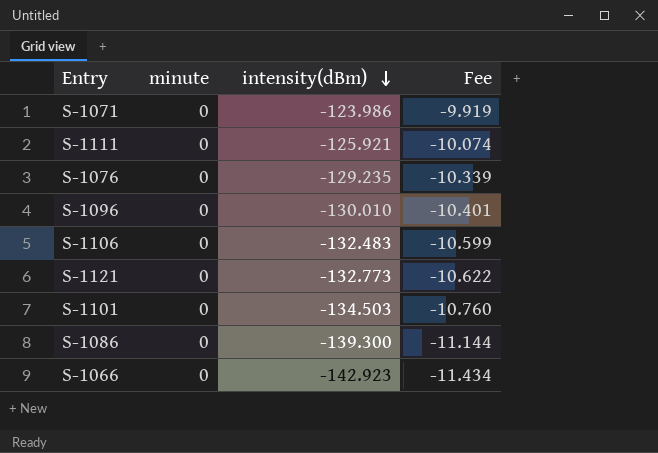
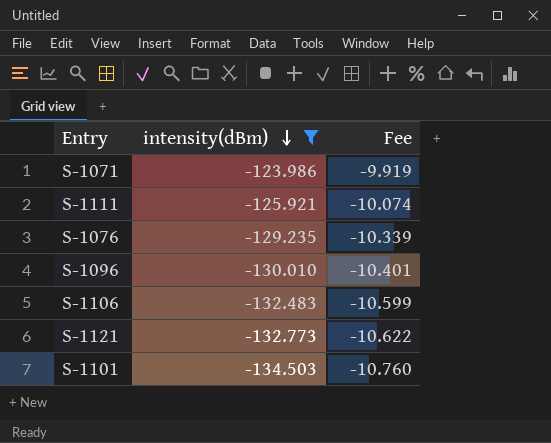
filter: none -> intensity(dBm) >= -134.503
column minute | position: 2 -> none

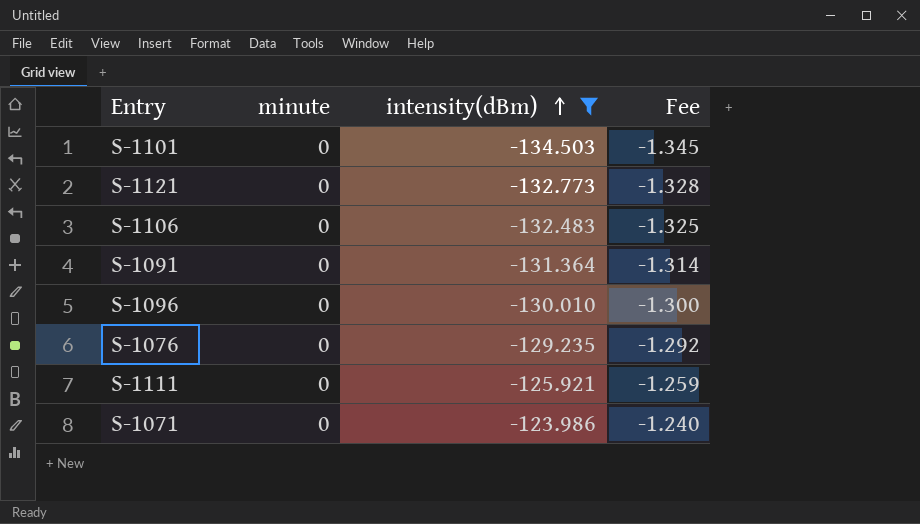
row order: intensity(dBm) descending -> intensity(dBm) ascending
column minute | position: none -> 2
column Fee | formula: [intensity(dBm)] * 0.08 -> [intensity(dBm)] * 0.01
row S-1091: none -> 0 | -131.364 | -1.314

